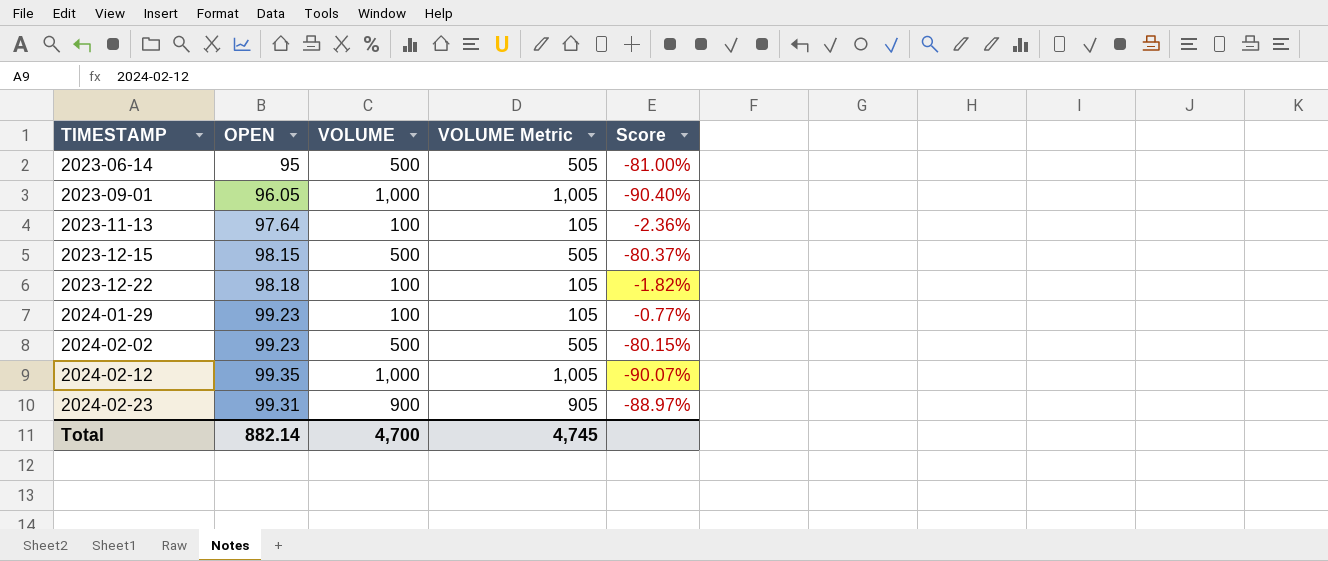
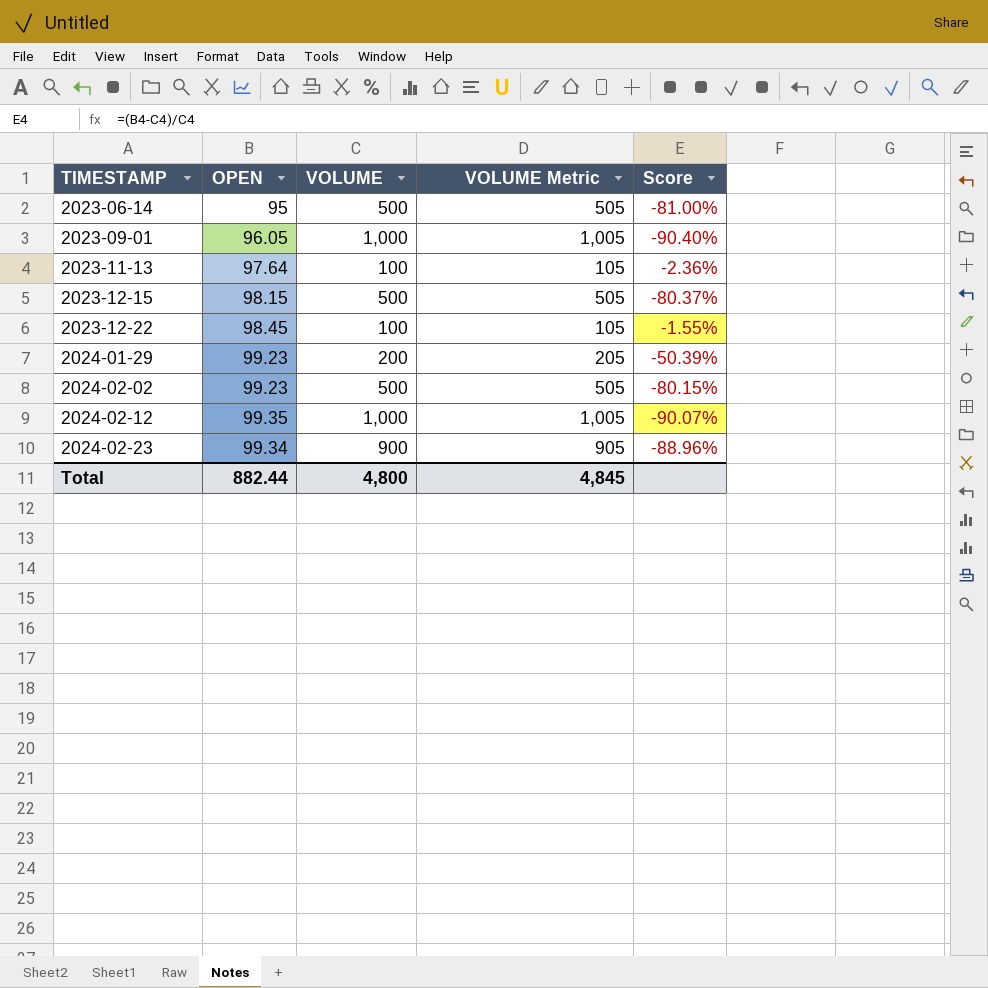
2023-12-22 | OPEN: 98.18 -> 98.45
2023-12-22 | Score: -1.82% -> -1.55%
2024-01-29 | VOLUME: 100 -> 200
2024-01-29 | VOLUME Metric: 105 -> 205
2024-01-29 | Score: -0.77% -> -50.39%
2024-02-23 | OPEN: 99.31 -> 99.34
2024-02-23 | Score: -88.97% -> -88.96%
Total | OPEN: 882.14 -> 882.44
Total | VOLUME: 4,700 -> 4,800
Total | VOLUME Metric: 4,745 -> 4,845

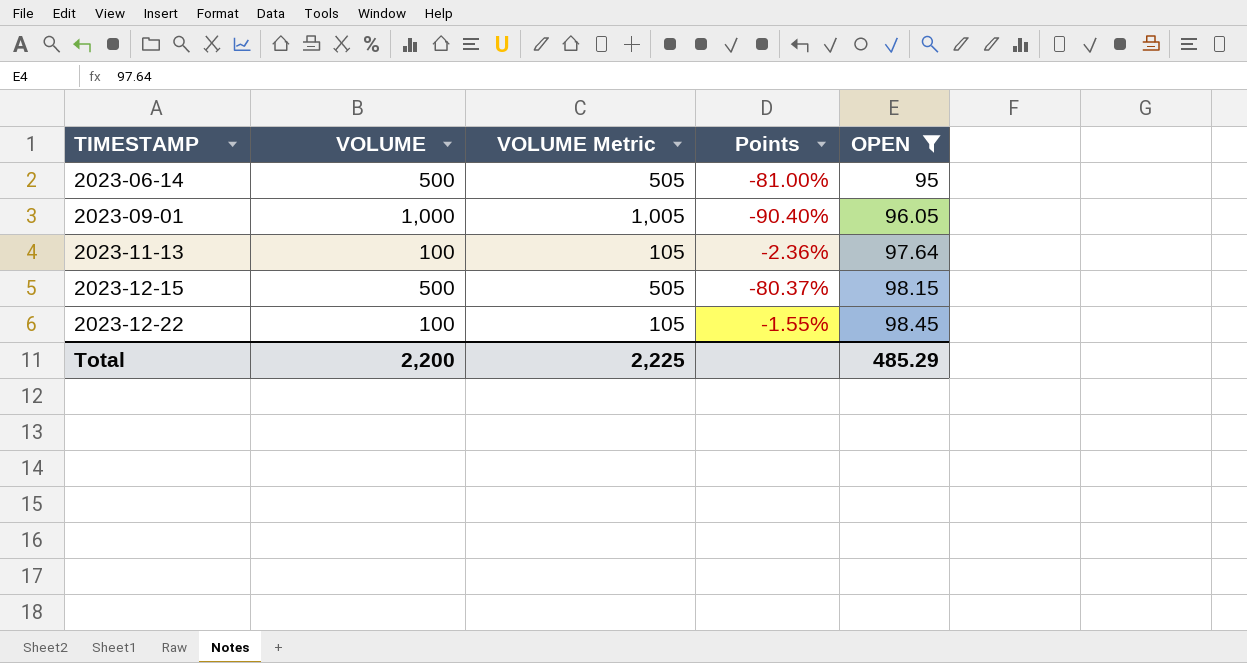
filter: none -> OPEN <= 98.45
column name: Score -> Points
column OPEN | position: 2 -> 5
Total | VOLUME: 4,800 -> 2,200
Total | VOLUME Metric: 4,845 -> 2,225
Total | OPEN: 882.44 -> 485.29

